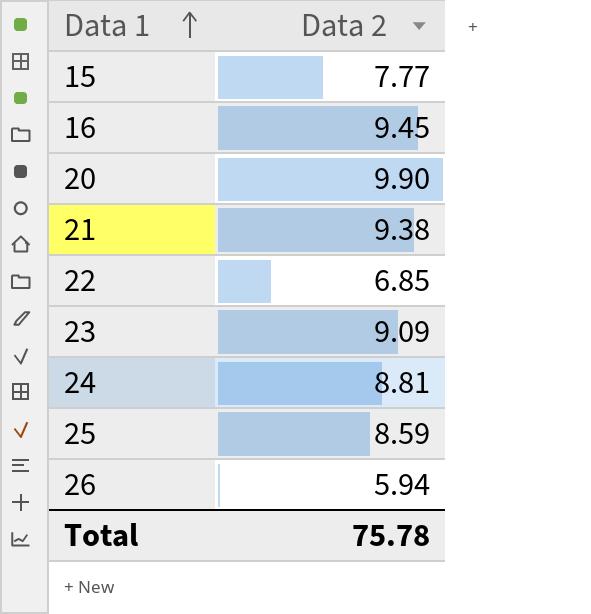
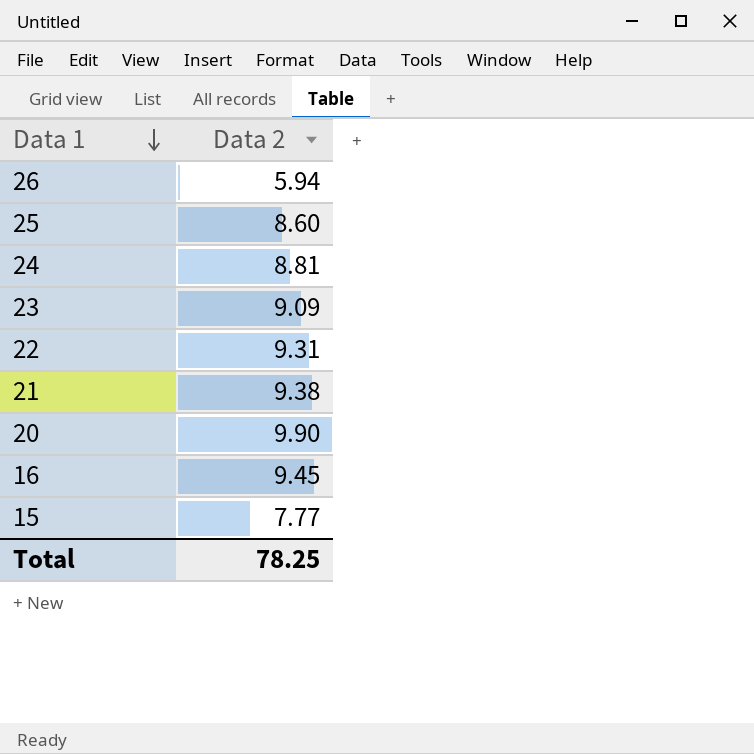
row order: Data 1 ascending -> Data 1 descending
25 | Data 2: 8.59 -> 8.60
22 | Data 2: 6.85 -> 9.31
Total | Data 2: 75.78 -> 78.25

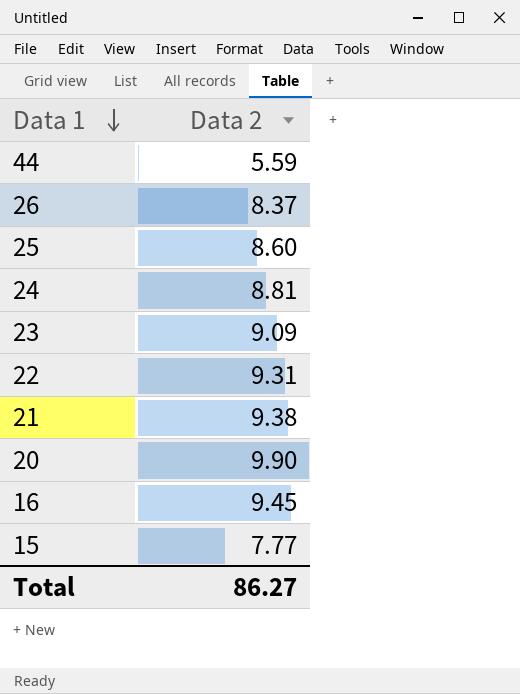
row 44: none -> 5.59
26 | Data 2: 5.94 -> 8.37
Total | Data 2: 78.25 -> 86.27

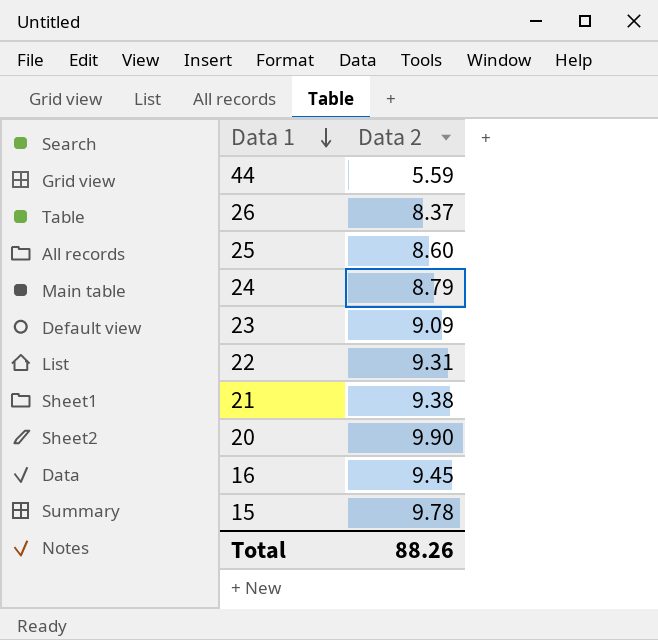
24 | Data 2: 8.81 -> 8.79
15 | Data 2: 7.77 -> 9.78
Total | Data 2: 86.27 -> 88.26

